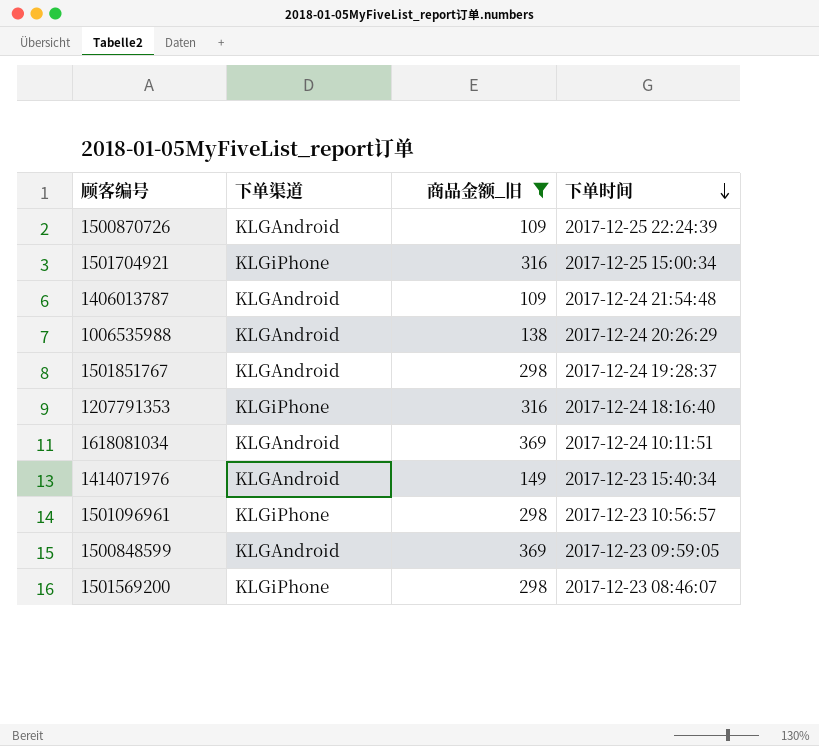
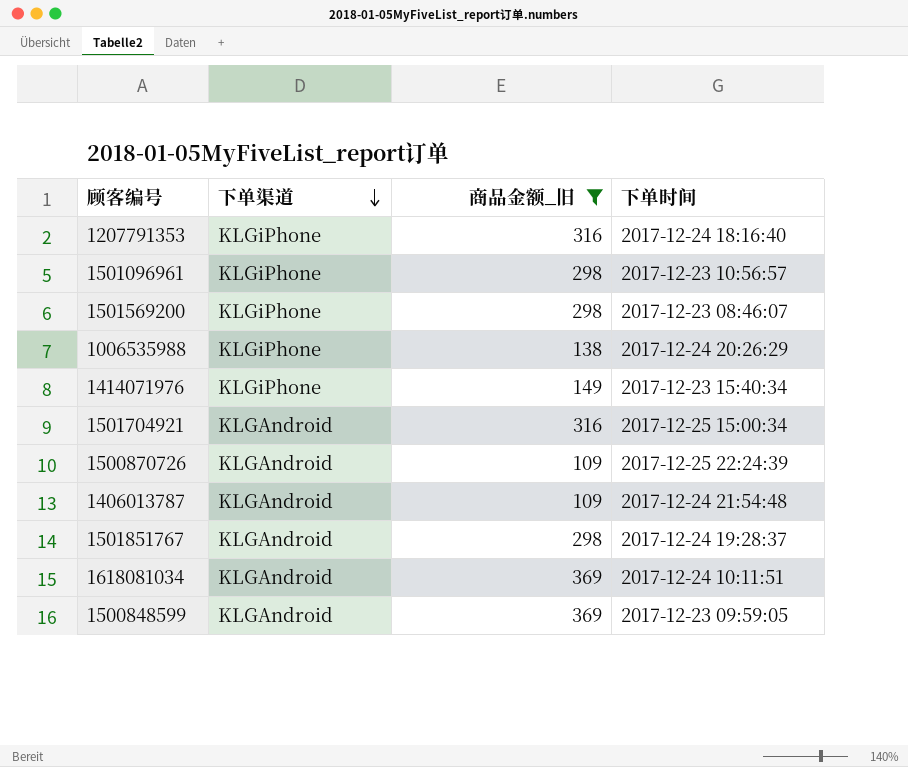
row order: 下单时间 descending -> 下单渠道 descending
1006535988 | 下单渠道: KLGAndroid -> KLGiPhone
1414071976 | 下单渠道: KLGAndroid -> KLGiPhone
1501704921 | 下单渠道: KLGiPhone -> KLGAndroid

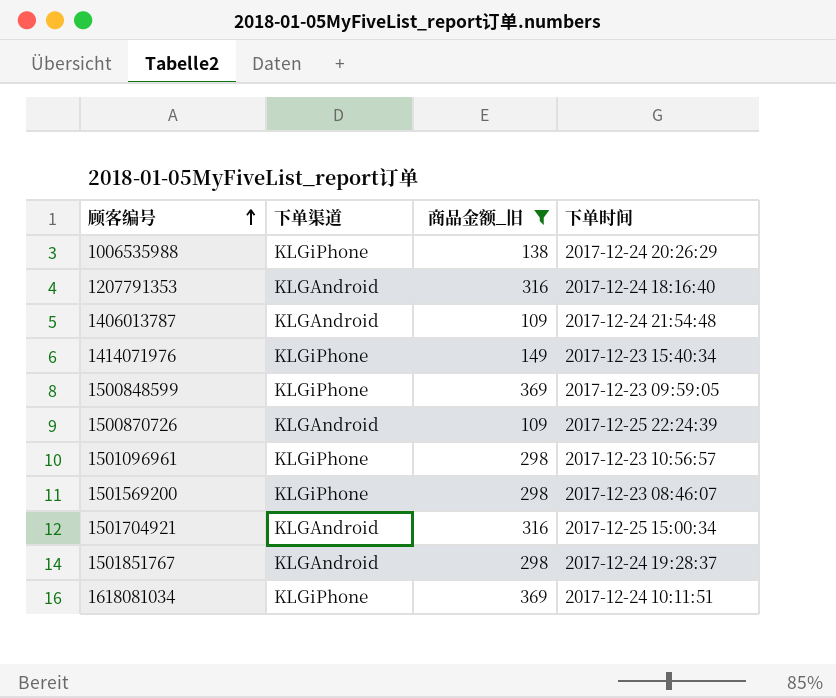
row order: 下单渠道 descending -> 顾客编号 ascending
1207791353 | 下单渠道: KLGiPhone -> KLGAndroid
1500848599 | 下单渠道: KLGAndroid -> KLGiPhone
1618081034 | 下单渠道: KLGAndroid -> KLGiPhone

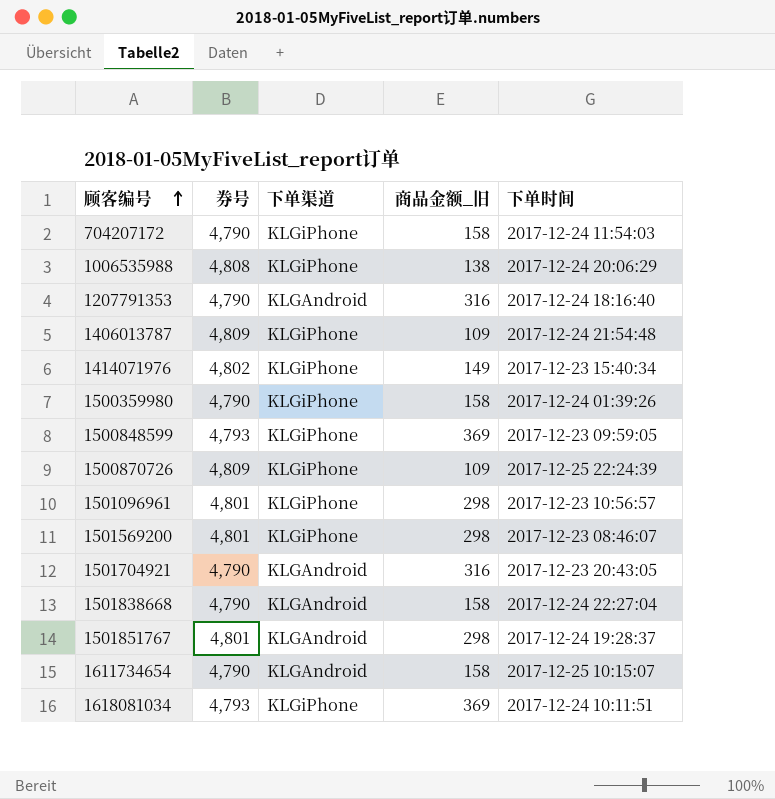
filter: 商品金额_旧 != 158 -> none
column 券号 | position: none -> 2
1006535988 | 下单时间: 2017-12-24 20:26:29 -> 2017-12-24 20:06:29
1406013787 | 下单渠道: KLGAndroid -> KLGiPhone
1500870726 | 下单渠道: KLGAndroid -> KLGiPhone
1501704921 | 下单时间: 2017-12-25 15:00:34 -> 2017-12-23 20:43:05

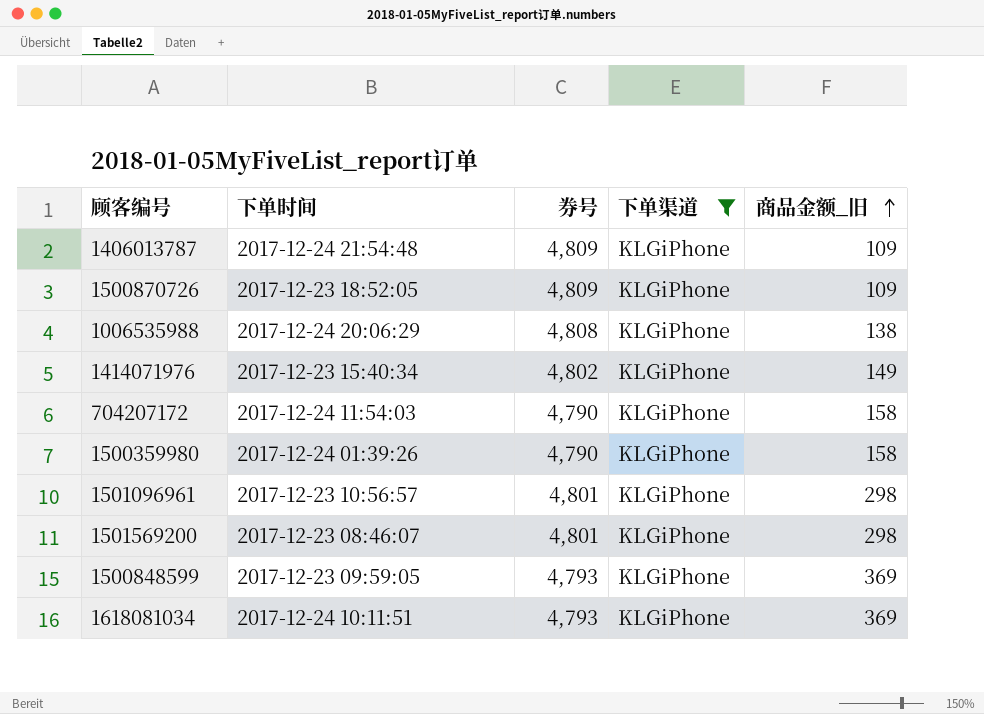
filter: none -> 下单渠道 = KLGiPhone
row order: 顾客编号 ascending -> 商品金额_旧 ascending
column 下单时间 | position: 5 -> 2
1500870726 | 下单时间: 2017-12-25 22:24:39 -> 2017-12-23 18:52:05

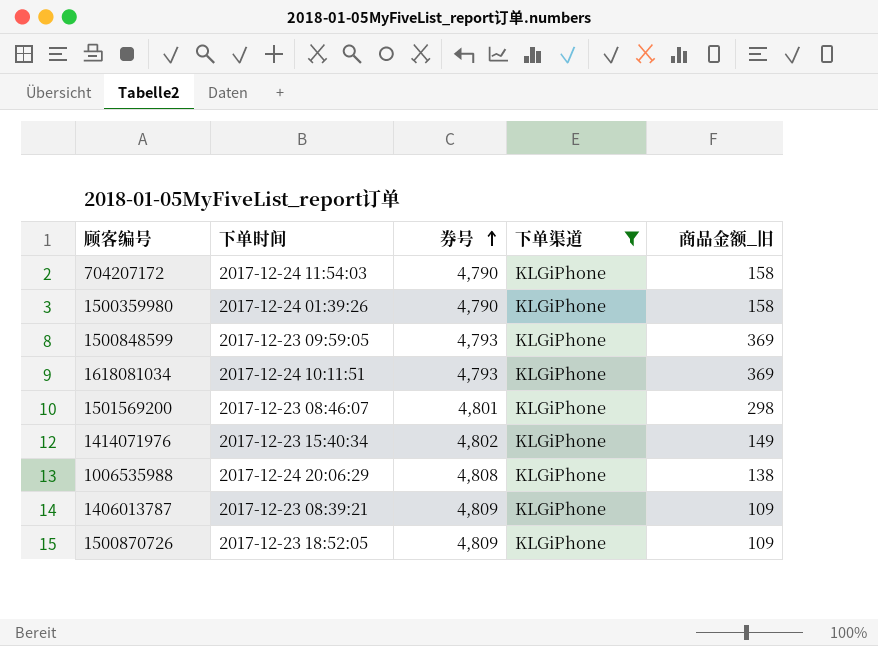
row order: 商品金额_旧 ascending -> 券号 ascending
row 1501096961: 2017-12-23 10:56:57 | 4,801 | KLGiPhone | 298 -> none
1406013787 | 下单时间: 2017-12-24 21:54:48 -> 2017-12-23 08:39:21

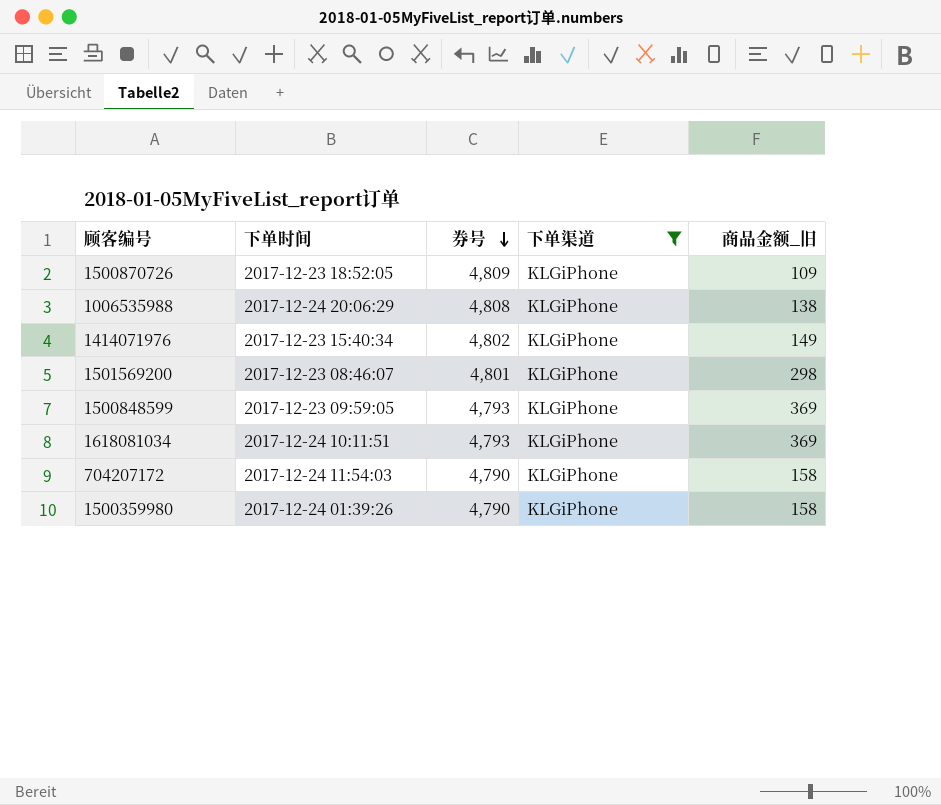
row order: 券号 ascending -> 券号 descending
row 1406013787: 2017-12-23 08:39:21 | 4,809 | KLGiPhone | 109 -> none

